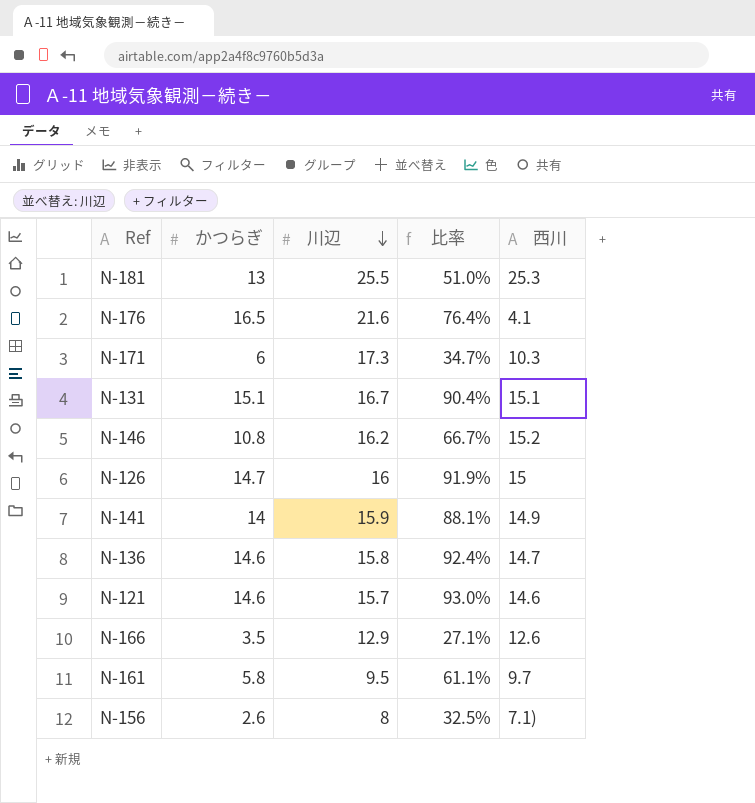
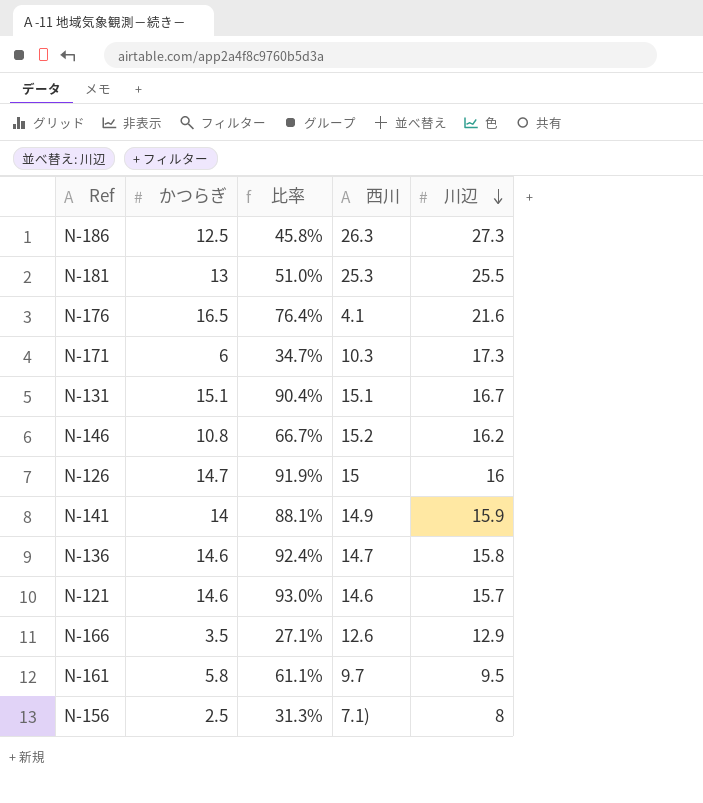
column 川辺 | position: 3 -> 5
row N-186: none -> 12.5 | 45.8% | 26.3 | 27.3
N-156 | かつらぎ: 2.6 -> 2.5
N-156 | 比率: 32.5% -> 31.3%

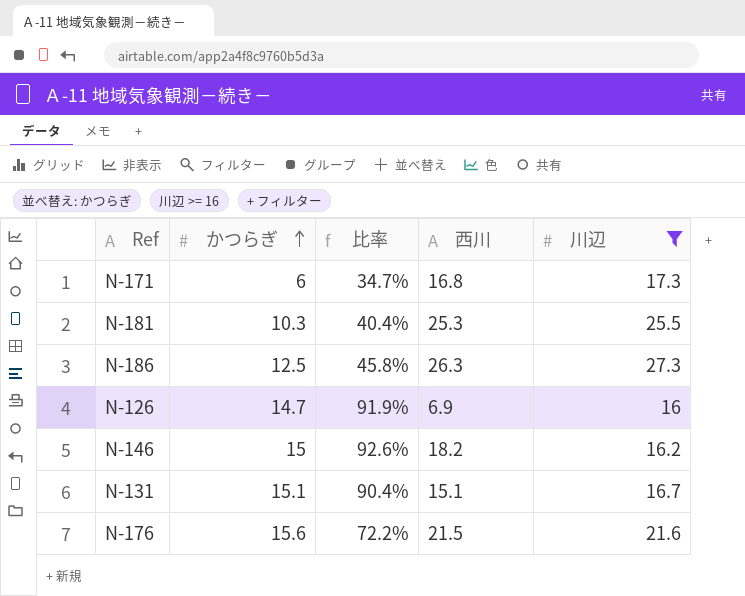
filter: none -> 川辺 >= 16
row order: 川辺 descending -> かつらぎ ascending
N-171 | 西川: 10.3 -> 16.8
N-181 | かつらぎ: 13 -> 10.3
N-181 | 比率: 51.0% -> 40.4%
N-126 | 西川: 15 -> 6.9
N-146 | かつらぎ: 10.8 -> 15
N-146 | 比率: 66.7% -> 92.6%
N-146 | 西川: 15.2 -> 18.2
N-176 | かつらぎ: 16.5 -> 15.6
N-176 | 比率: 76.4% -> 72.2%
N-176 | 西川: 4.1 -> 21.5

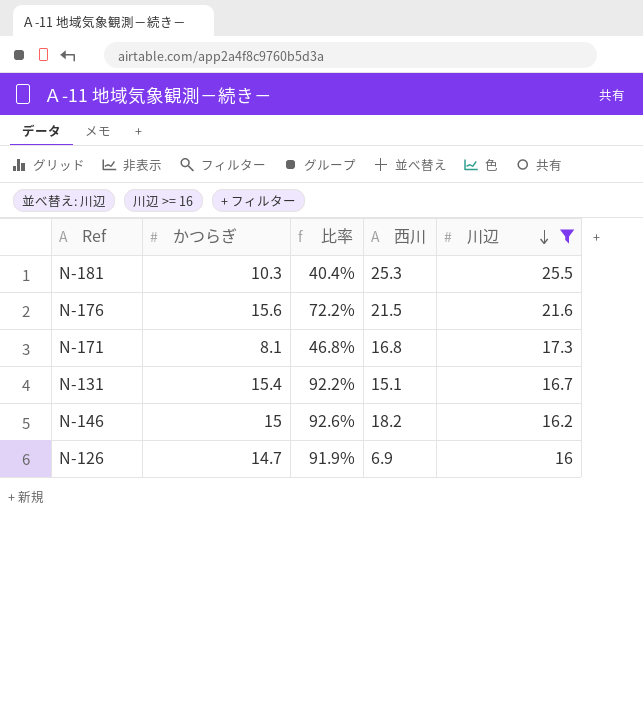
row order: かつらぎ ascending -> 川辺 descending
row N-186: 12.5 | 45.8% | 26.3 | 27.3 -> none
N-171 | かつらぎ: 6 -> 8.1
N-171 | 比率: 34.7% -> 46.8%
N-131 | かつらぎ: 15.1 -> 15.4
N-131 | 比率: 90.4% -> 92.2%

